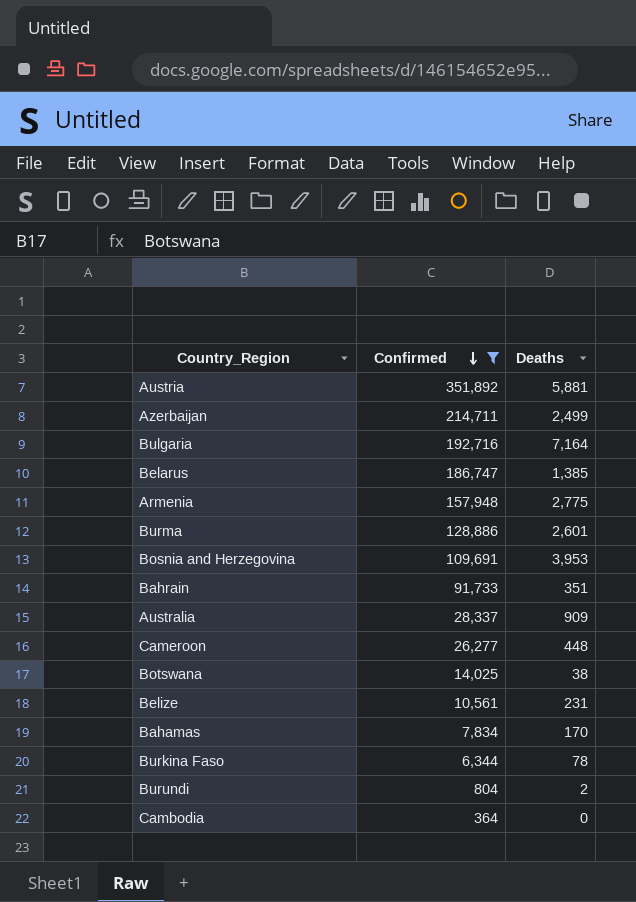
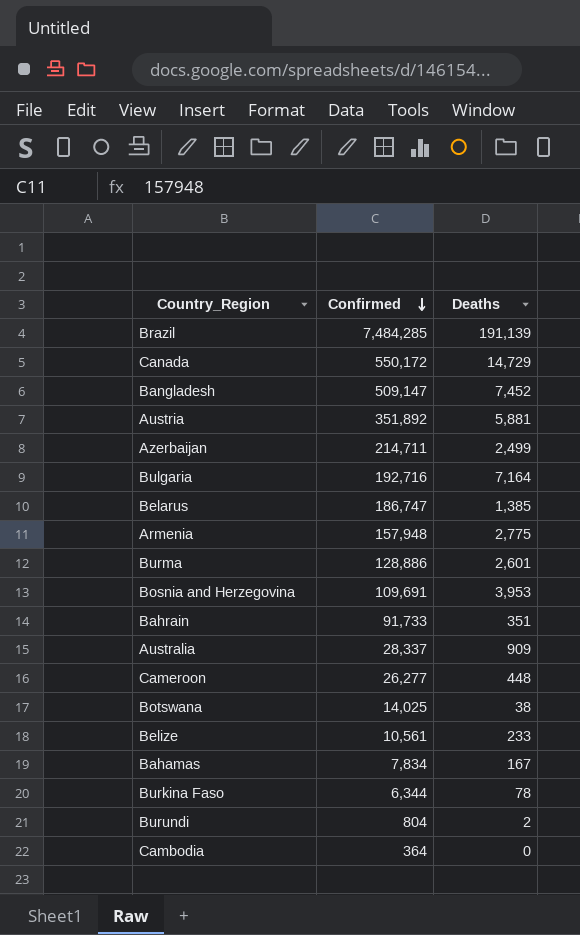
filter: Confirmed <= 351,892 -> none
Belize | Deaths: 231 -> 233
Bahamas | Deaths: 170 -> 167

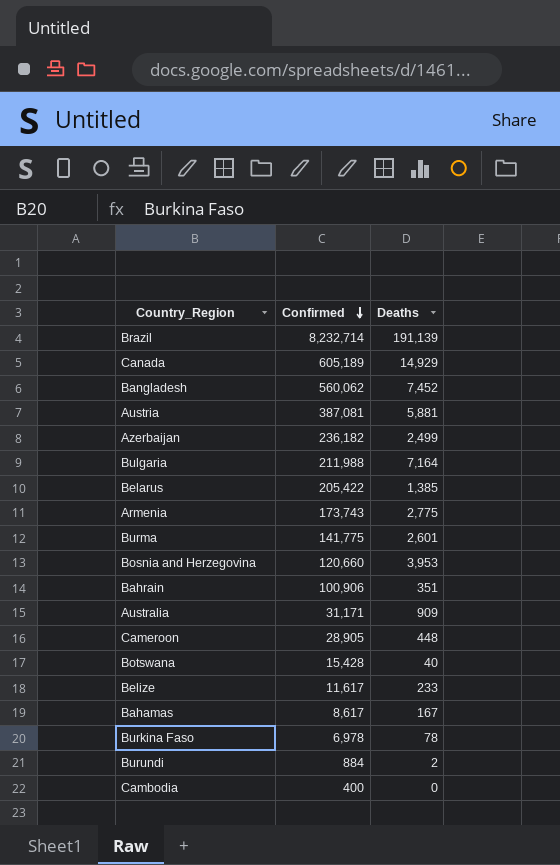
Brazil | Confirmed: 7,484,285 -> 8,232,714
Canada | Confirmed: 550,172 -> 605,189
Canada | Deaths: 14,729 -> 14,929
Bangladesh | Confirmed: 509,147 -> 560,062
Austria | Confirmed: 351,892 -> 387,081
Azerbaijan | Confirmed: 214,711 -> 236,182
Bulgaria | Confirmed: 192,716 -> 211,988
Belarus | Confirmed: 186,747 -> 205,422
Armenia | Confirmed: 157,948 -> 173,743
Burma | Confirmed: 128,886 -> 141,775
Bosnia and Herzegovina | Confirmed: 109,691 -> 120,660
Bahrain | Confirmed: 91,733 -> 100,906
Australia | Confirmed: 28,337 -> 31,171
Cameroon | Confirmed: 26,277 -> 28,905
Botswana | Confirmed: 14,025 -> 15,428
Botswana | Deaths: 38 -> 40
Belize | Confirmed: 10,561 -> 11,617
Bahamas | Confirmed: 7,834 -> 8,617
Burkina Faso | Confirmed: 6,344 -> 6,978
Burundi | Confirmed: 804 -> 884
Cambodia | Confirmed: 364 -> 400

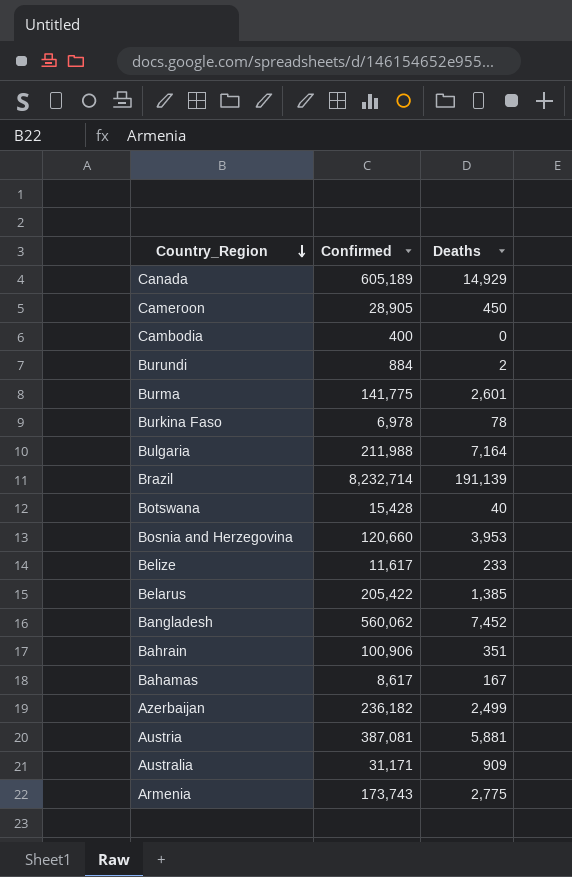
row order: Confirmed descending -> Country_Region descending
Cameroon | Deaths: 448 -> 450

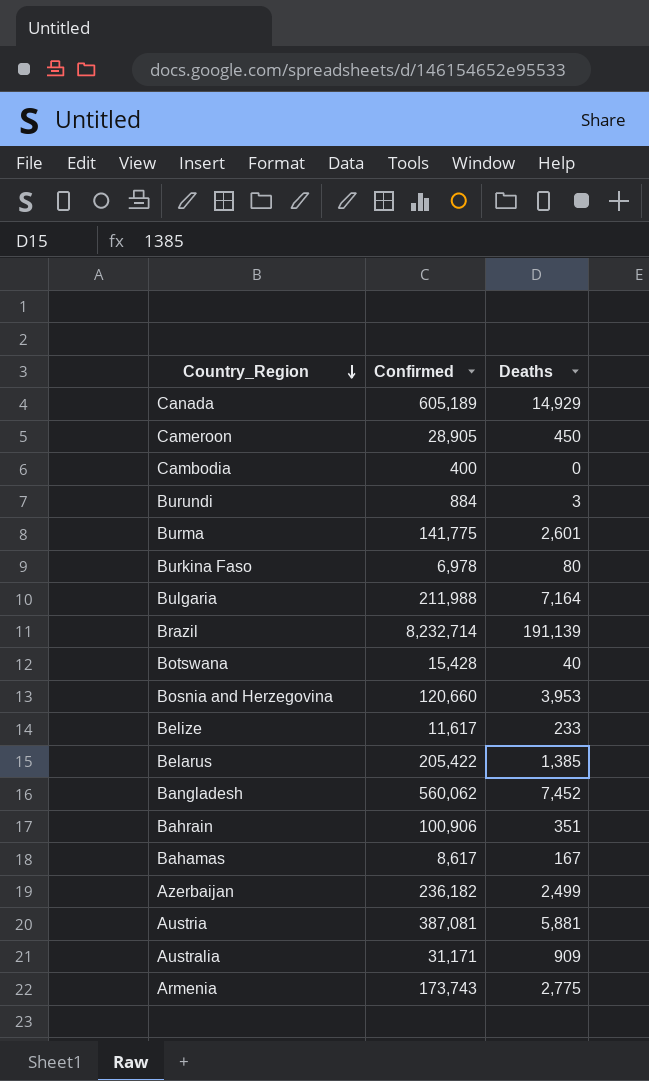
Burundi | Deaths: 2 -> 3
Burkina Faso | Deaths: 78 -> 80

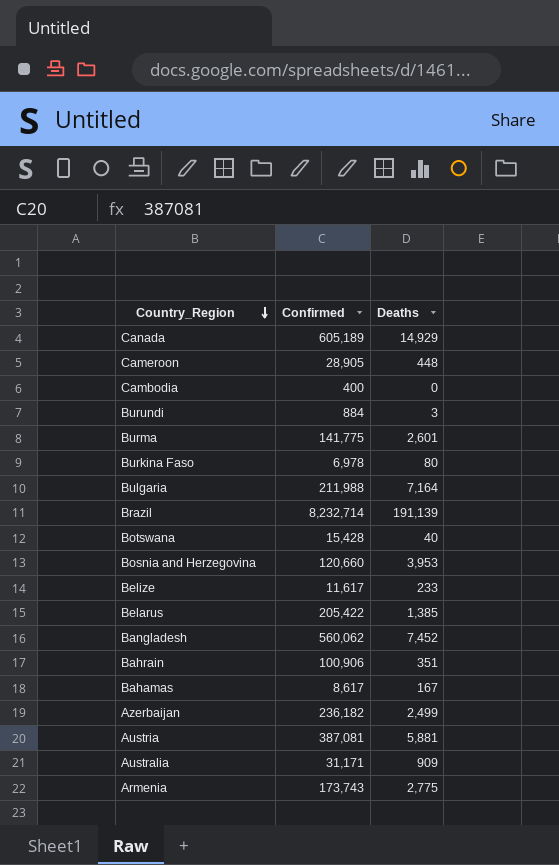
Cameroon | Deaths: 450 -> 448

